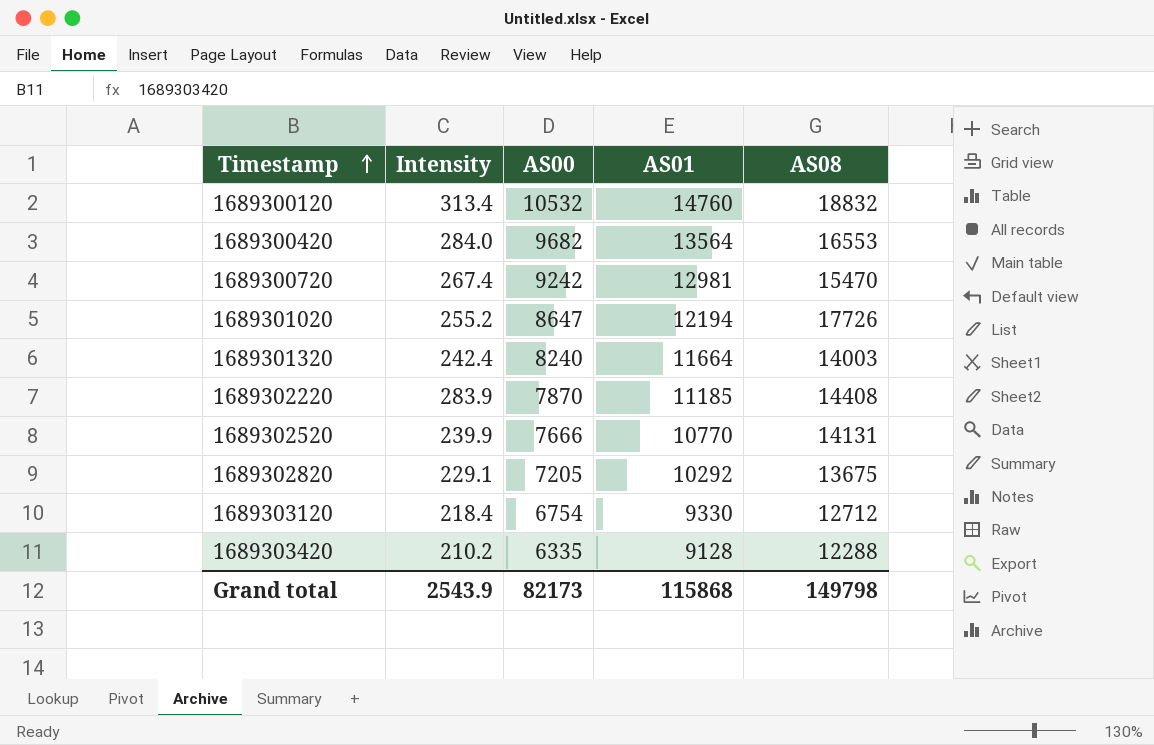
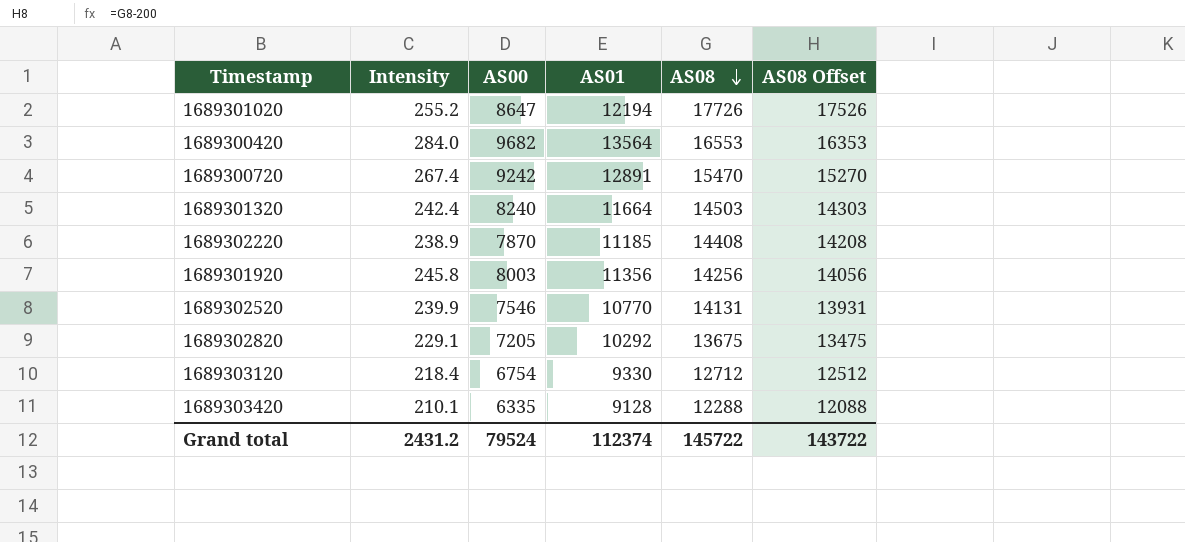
row order: Timestamp ascending -> AS08 descending
column AS08 Offset | formula: none -> [AS08] - 200
row 1689300120: 313.4 | 10532 | 14760 | 18832 -> none
1689300720 | AS01: 12981 -> 12891
1689301320 | AS08: 14003 -> 14503
1689302220 | Intensity: 283.9 -> 238.9
row 1689301920: none -> 245.8 | 8003 | 11356 | 14256 | 14056
1689302520 | AS00: 7666 -> 7546
1689303420 | Intensity: 210.2 -> 210.1
Grand total | Intensity: 2543.9 -> 2431.2
Grand total | AS00: 82173 -> 79524
Grand total | AS01: 115868 -> 112374
Grand total | AS08: 149798 -> 145722

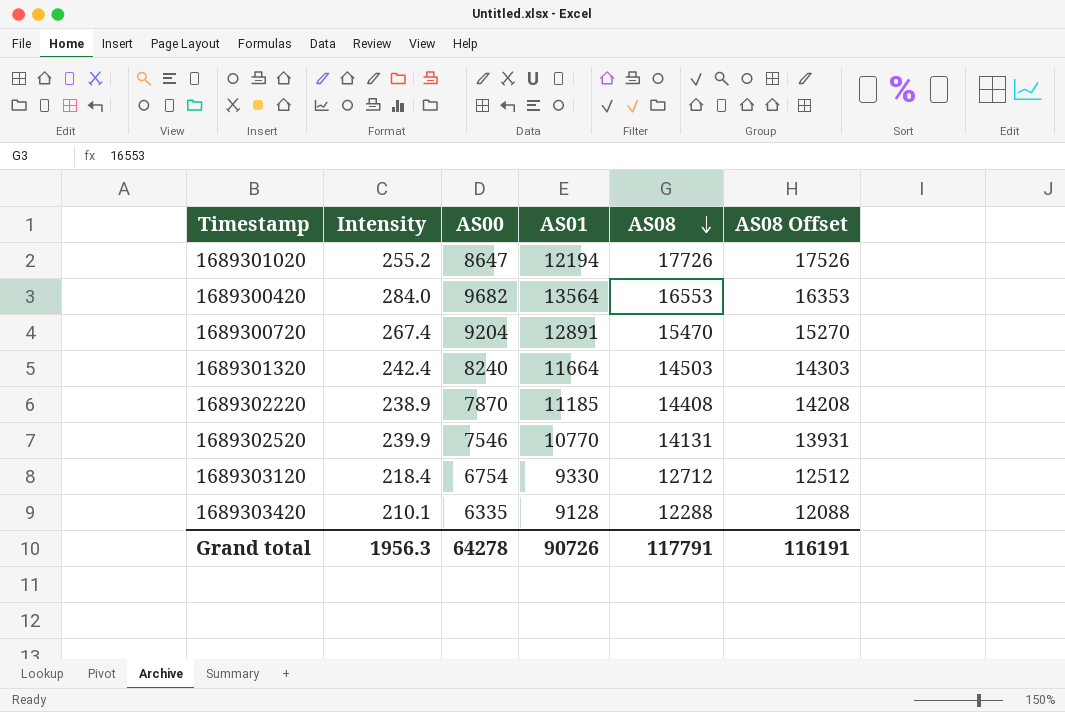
row 1689301920: 245.8 | 8003 | 11356 | 14256 | 14056 -> none
row 1689302820: 229.1 | 7205 | 10292 | 13675 | 13475 -> none
1689300720 | AS00: 9242 -> 9204
Grand total | Intensity: 2431.2 -> 1956.3
Grand total | AS00: 79524 -> 64278
Grand total | AS01: 112374 -> 90726
Grand total | AS08: 145722 -> 117791
Grand total | AS08 Offset: 143722 -> 116191

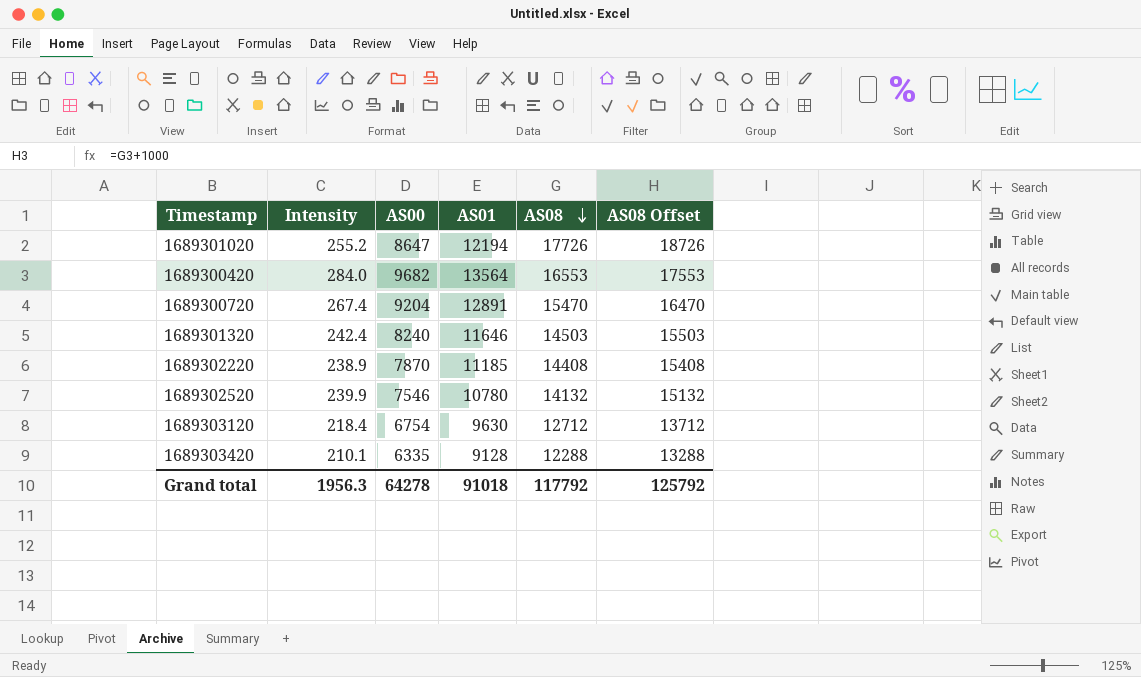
column AS08 Offset | formula: [AS08] - 200 -> [AS08] + 1000
1689301320 | AS01: 11664 -> 11646
1689302520 | AS01: 10770 -> 10780
1689302520 | AS08: 14131 -> 14132
1689303120 | AS01: 9330 -> 9630
Grand total | AS01: 90726 -> 91018
Grand total | AS08: 117791 -> 117792
Grand total | AS08 Offset: 116191 -> 125792

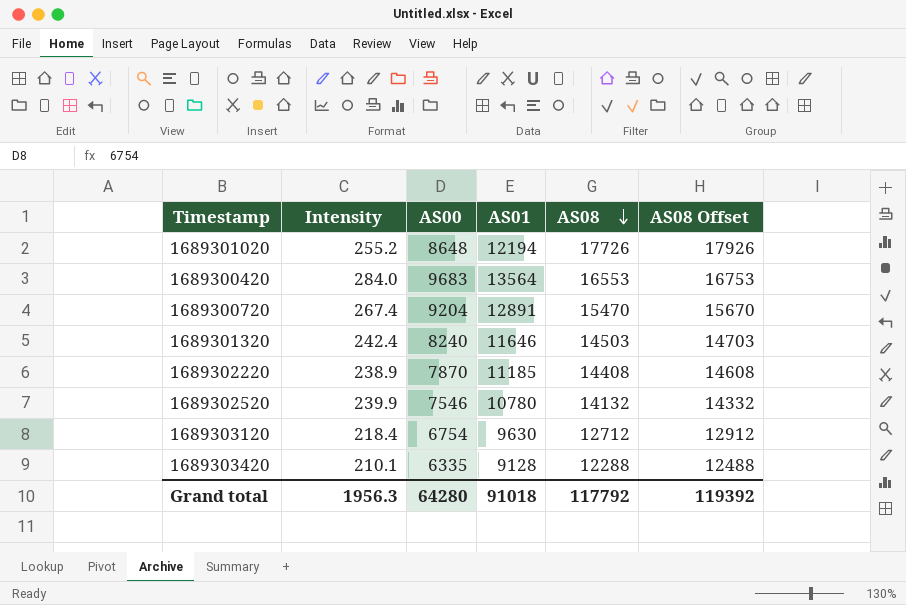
column AS08 Offset | formula: [AS08] + 1000 -> [AS08] + 200
1689301020 | AS00: 8647 -> 8648
1689300420 | AS00: 9682 -> 9683
Grand total | AS00: 64278 -> 64280
Grand total | AS08 Offset: 125792 -> 119392

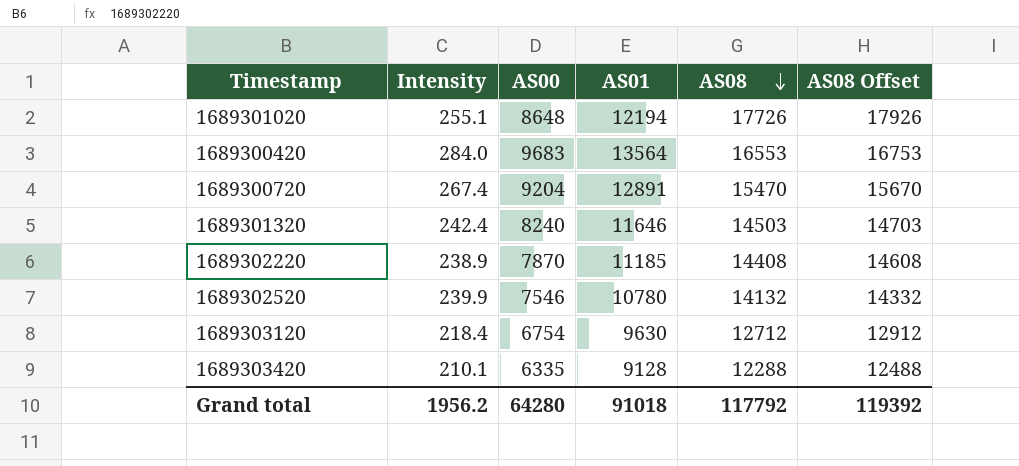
1689301020 | Intensity: 255.2 -> 255.1
Grand total | Intensity: 1956.3 -> 1956.2

